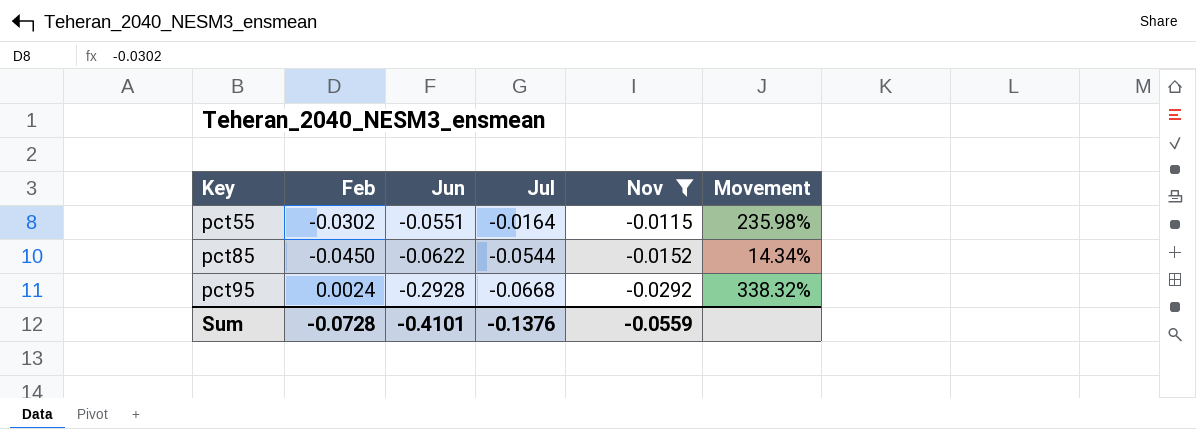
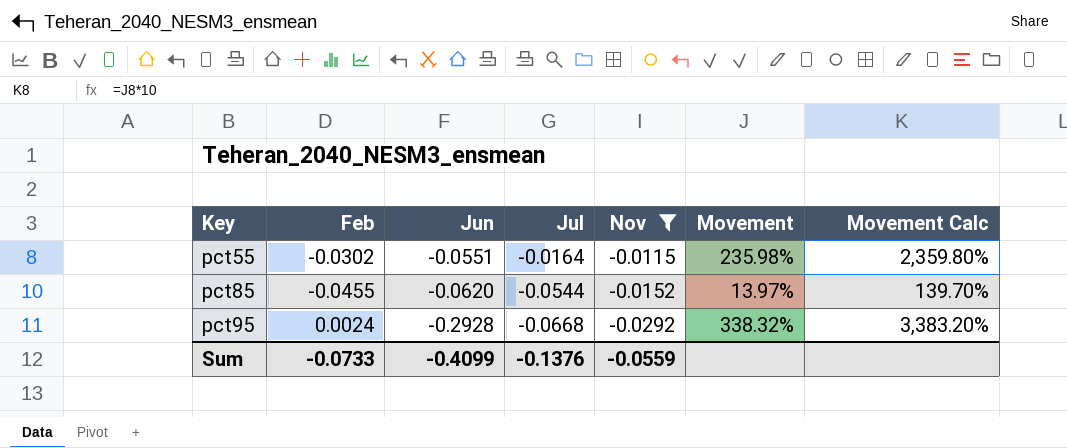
column Movement Calc | formula: none -> [Movement] * 10
pct85 | Feb: -0.0450 -> -0.0455
pct85 | Jun: -0.0622 -> -0.0620
pct85 | Movement: 14.34% -> 13.97%
Sum | Feb: -0.0728 -> -0.0733
Sum | Jun: -0.4101 -> -0.4099

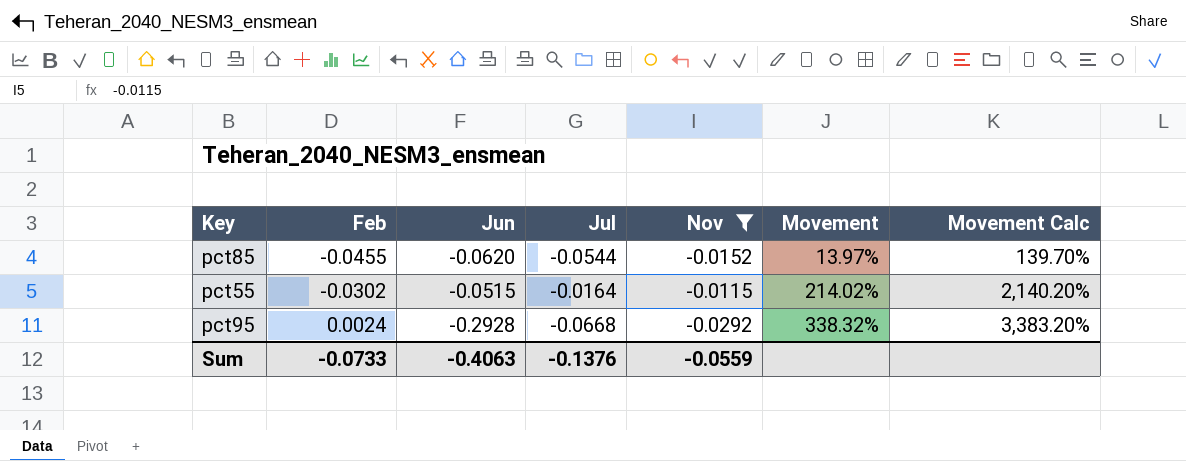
row order: Key ascending -> Feb ascending
pct55 | Jun: -0.0551 -> -0.0515
pct55 | Movement: 235.98% -> 214.02%
pct55 | Movement Calc: 2,359.80% -> 2,140.20%
Sum | Jun: -0.4099 -> -0.4063

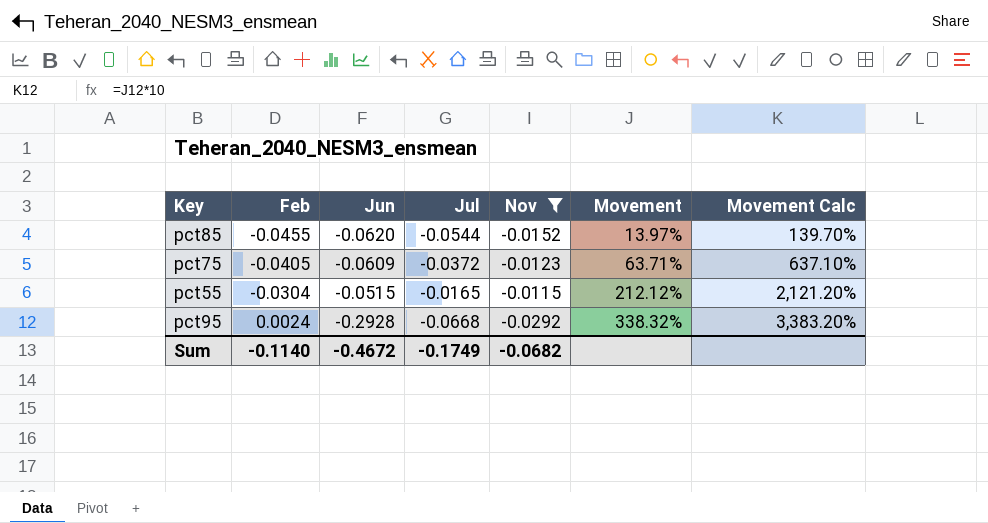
row pct75: none -> -0.0405 | -0.0609 | -0.0372 | -0.0123 | 63.71% | 637.10%
pct55 | Feb: -0.0302 -> -0.0304
pct55 | Jul: -0.0164 -> -0.0165
pct55 | Movement: 214.02% -> 212.12%
pct55 | Movement Calc: 2,140.20% -> 2,121.20%
Sum | Feb: -0.0733 -> -0.1140
Sum | Jun: -0.4063 -> -0.4672
Sum | Jul: -0.1376 -> -0.1749
Sum | Nov: -0.0559 -> -0.0682

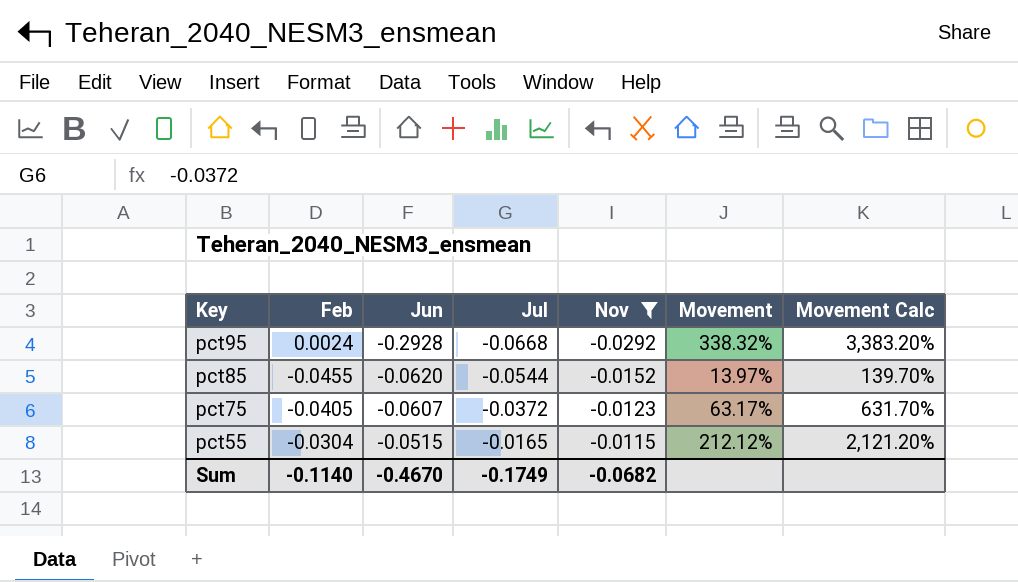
row order: Feb ascending -> Key descending
pct75 | Jun: -0.0609 -> -0.0607
pct75 | Movement: 63.71% -> 63.17%
pct75 | Movement Calc: 637.10% -> 631.70%
Sum | Jun: -0.4672 -> -0.4670

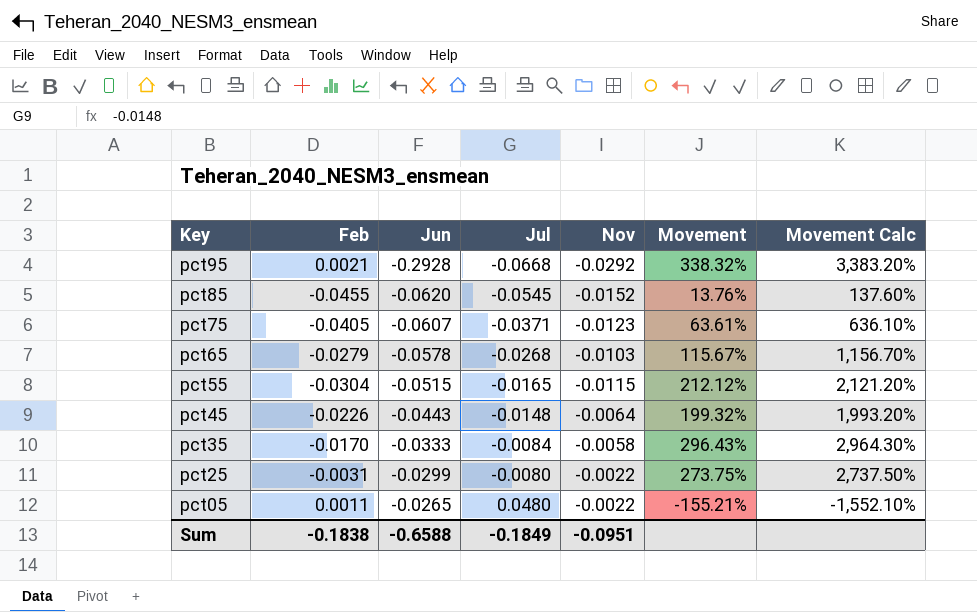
filter: Nov <= -0.0115 -> none
pct95 | Feb: 0.0024 -> 0.0021
pct85 | Jul: -0.0544 -> -0.0545
pct85 | Movement: 13.97% -> 13.76%
pct85 | Movement Calc: 139.70% -> 137.60%
pct75 | Jul: -0.0372 -> -0.0371
pct75 | Movement: 63.17% -> 63.61%
pct75 | Movement Calc: 631.70% -> 636.10%
Sum | Feb: -0.1140 -> -0.1838
Sum | Jun: -0.4670 -> -0.6588
Sum | Jul: -0.1749 -> -0.1849
Sum | Nov: -0.0682 -> -0.0951

